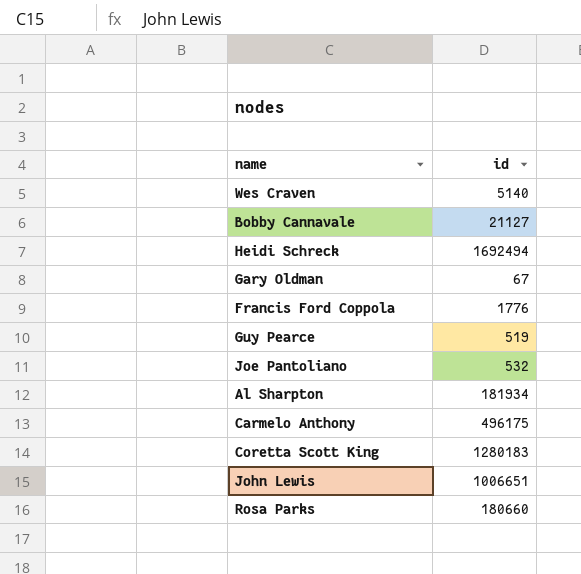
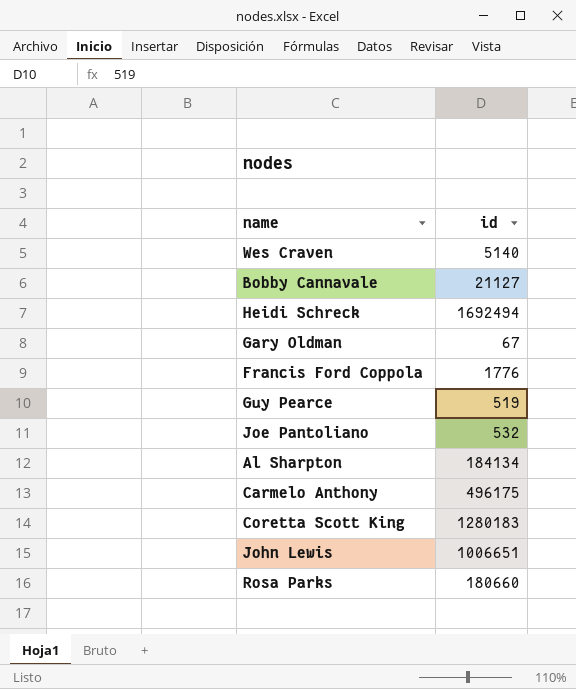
Al Sharpton | id: 181934 -> 184134

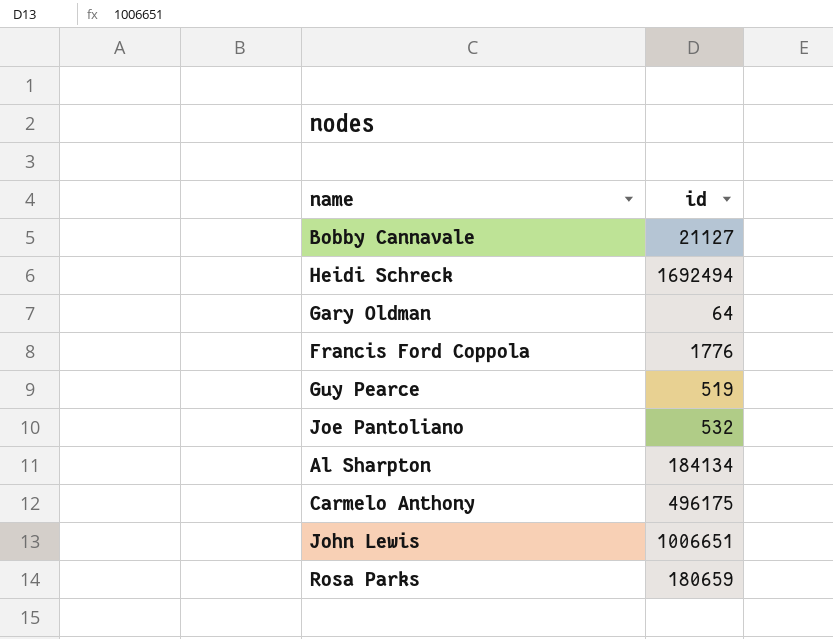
row Wes Craven: 5140 -> none
row Coretta Scott King: 1280183 -> none
Gary Oldman | id: 67 -> 64
Rosa Parks | id: 180660 -> 180659

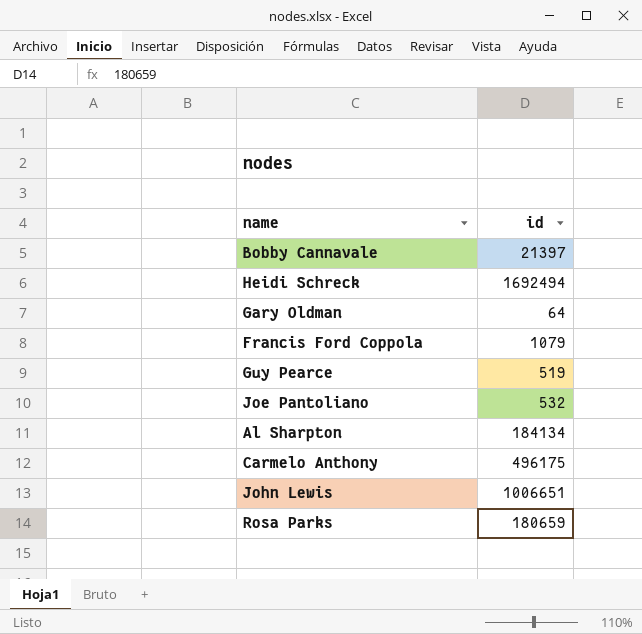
Bobby Cannavale | id: 21127 -> 21397
Francis Ford Coppola | id: 1776 -> 1079

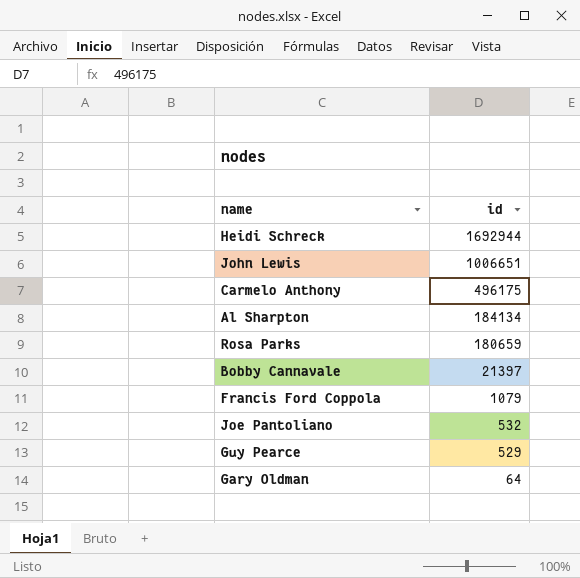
row order: none -> id descending
Heidi Schreck | id: 1692494 -> 1692944
Guy Pearce | id: 519 -> 529

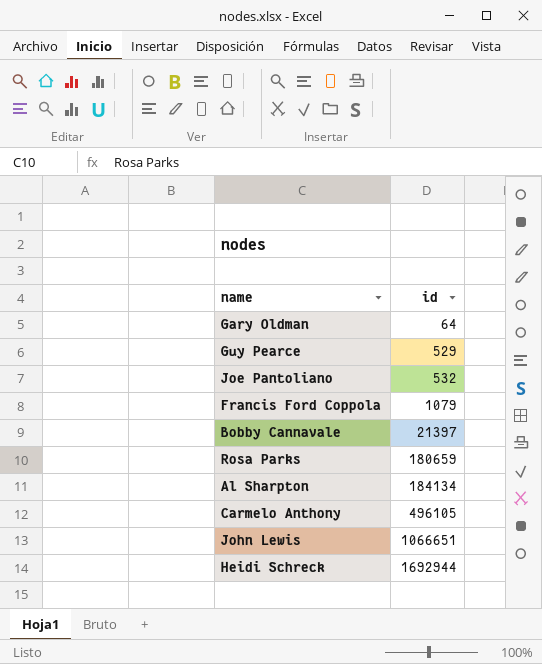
row order: id descending -> id ascending
Carmelo Anthony | id: 496175 -> 496105
John Lewis | id: 1006651 -> 1066651

